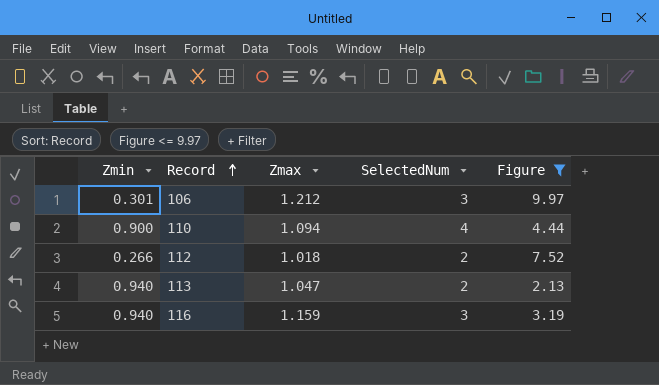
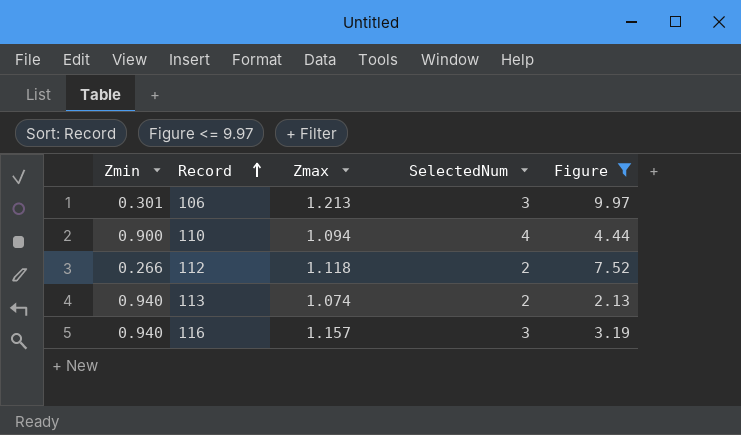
106 | Zmax: 1.212 -> 1.213
112 | Zmax: 1.018 -> 1.118
113 | Zmax: 1.047 -> 1.074
116 | Zmax: 1.159 -> 1.157

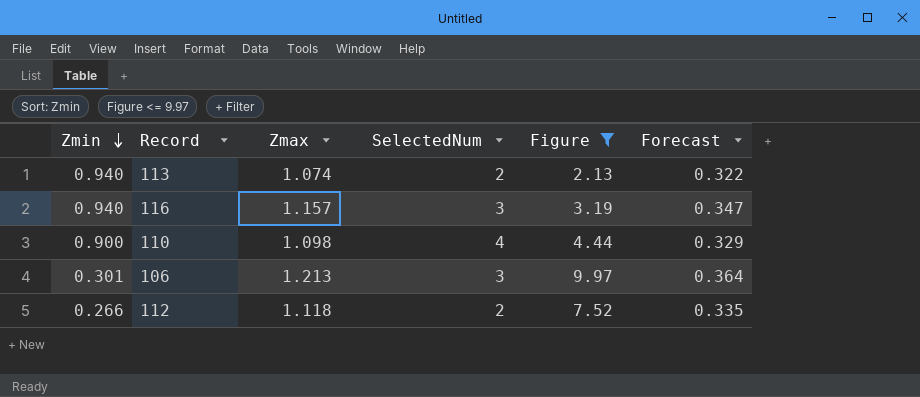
row order: Record ascending -> Zmin descending
column Forecast | formula: none -> [Zmax] * 0.3
110 | Zmax: 1.094 -> 1.098

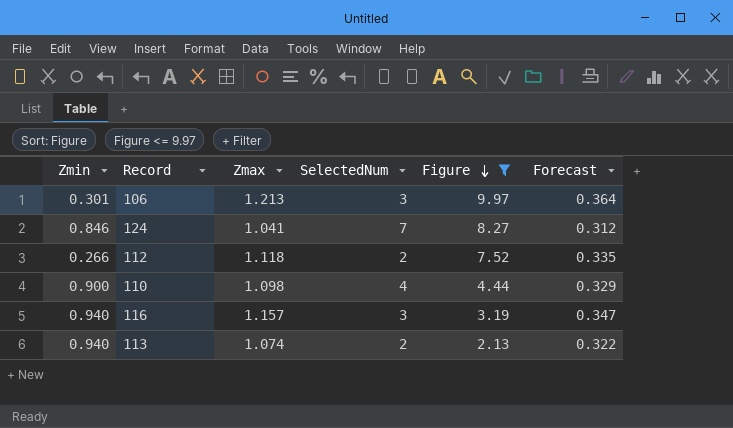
row order: Zmin descending -> Figure descending
row 124: none -> 0.846 | 1.041 | 7 | 8.27 | 0.312

